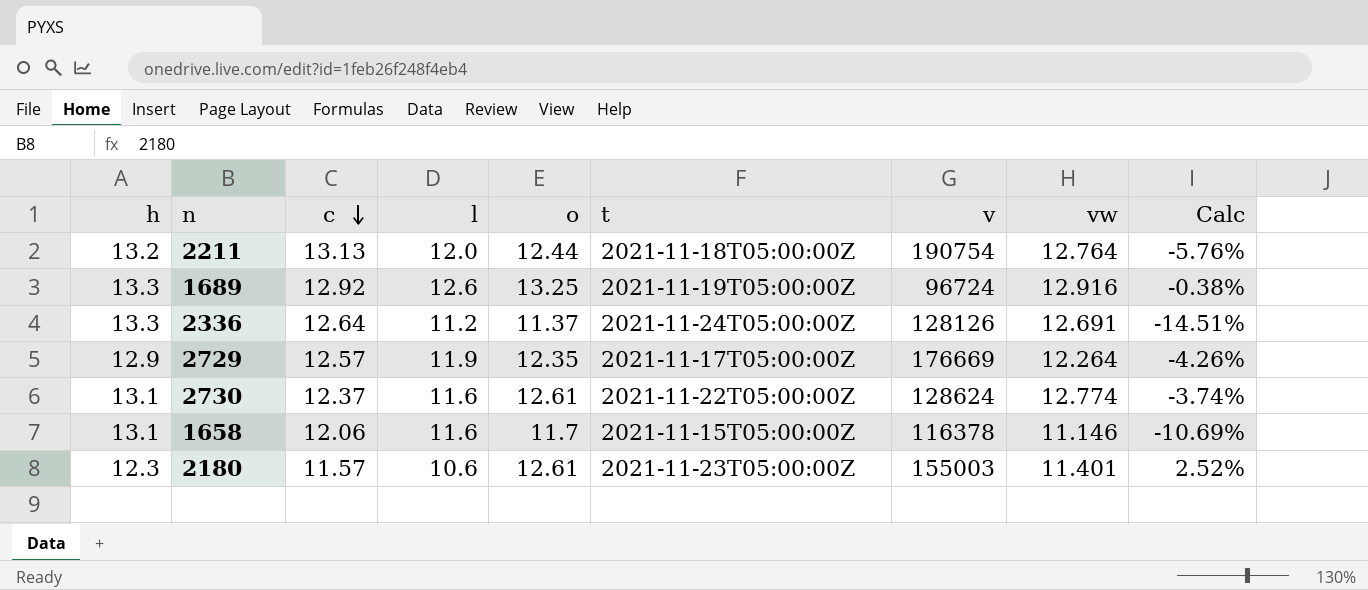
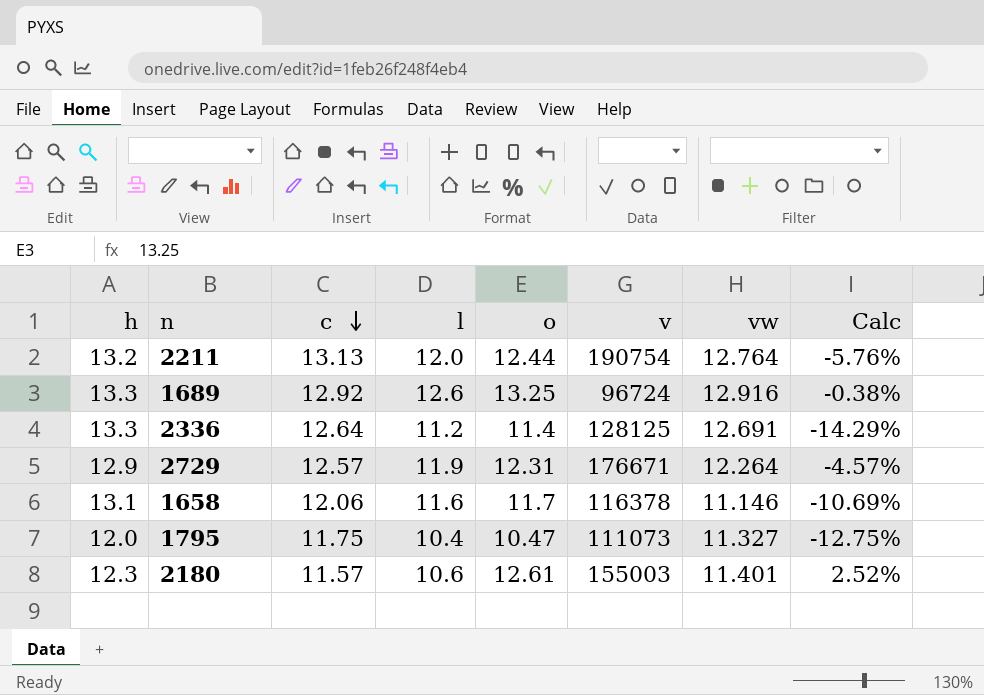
column t | position: 6 -> none
row 2730: 13.1 | 12.37 | 11.6 | 12.61 | 2021-11-22T05:00:00Z | 128624 | 12.774 | -3.74% -> none
2336 | o: 11.37 -> 11.4
2336 | v: 128126 -> 128125
2336 | Calc: -14.51% -> -14.29%
2729 | o: 12.35 -> 12.31
2729 | v: 176669 -> 176671
2729 | Calc: -4.26% -> -4.57%
row 1795: none -> 12.0 | 11.75 | 10.4 | 10.47 | 111073 | 11.327 | -12.75%

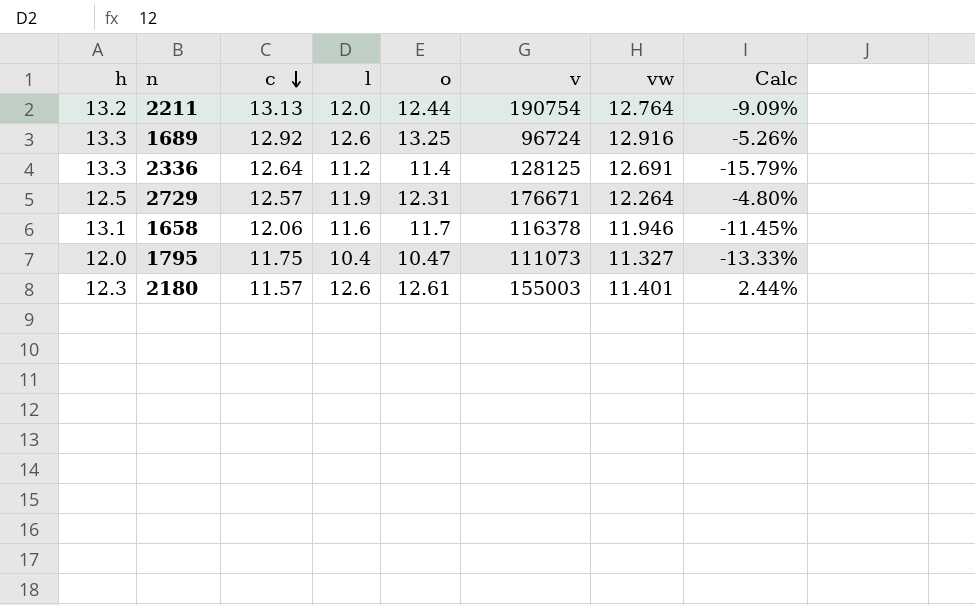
column Calc | formula: ([o] - [h]) / [h] -> ([l] - [h]) / [h]
2729 | h: 12.9 -> 12.5
1658 | vw: 11.146 -> 11.946
2180 | l: 10.6 -> 12.6

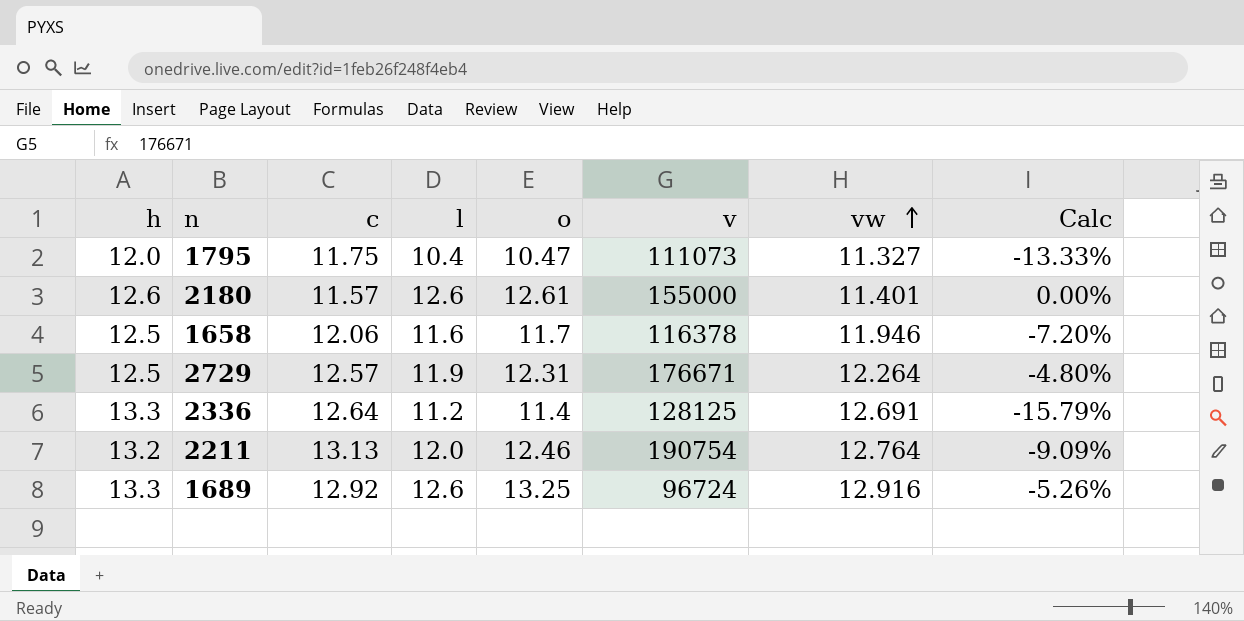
row order: c descending -> vw ascending
2180 | h: 12.3 -> 12.6
2180 | v: 155003 -> 155000
2180 | Calc: 2.44% -> 0.00%
1658 | h: 13.1 -> 12.5
1658 | Calc: -11.45% -> -7.20%
2211 | o: 12.44 -> 12.46

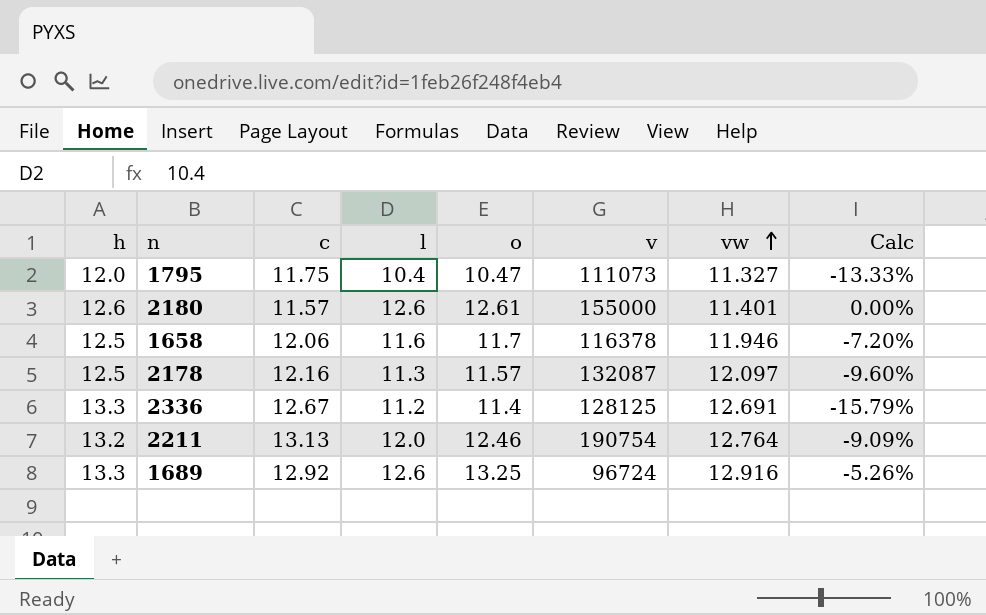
row 2729: 12.5 | 12.57 | 11.9 | 12.31 | 176671 | 12.264 | -4.80% -> none
row 2178: none -> 12.5 | 12.16 | 11.3 | 11.57 | 132087 | 12.097 | -9.60%
2336 | c: 12.64 -> 12.67

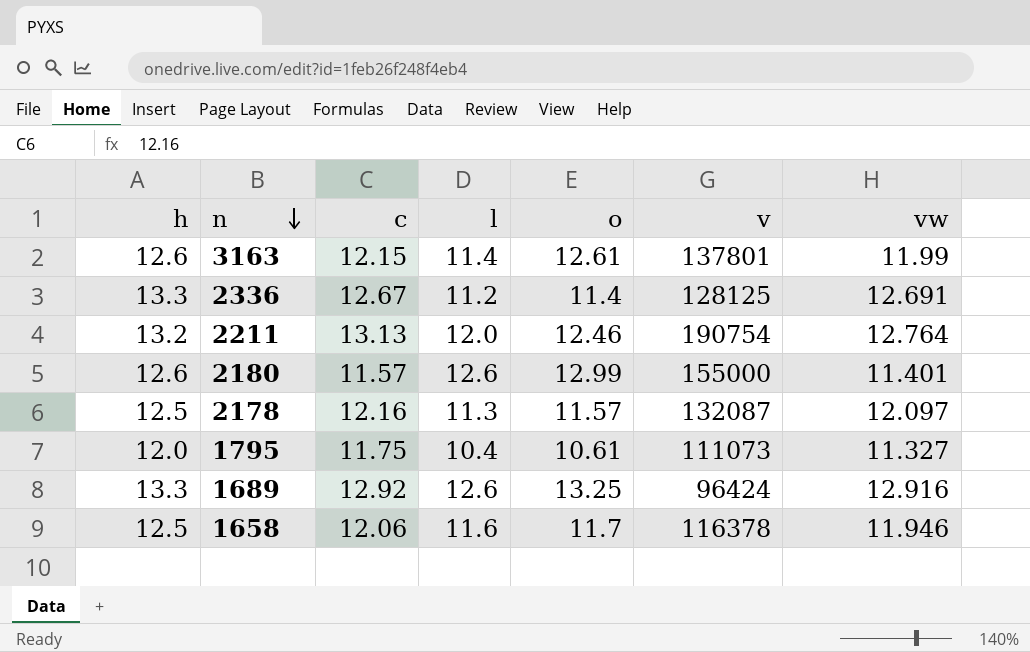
row order: vw ascending -> n descending
column Calc | formula: ([l] - [h]) / [h] -> none
row 3163: none -> 12.6 | 12.15 | 11.4 | 12.61 | 137801 | 11.99
2180 | o: 12.61 -> 12.99
1795 | o: 10.47 -> 10.61
1689 | v: 96724 -> 96424

